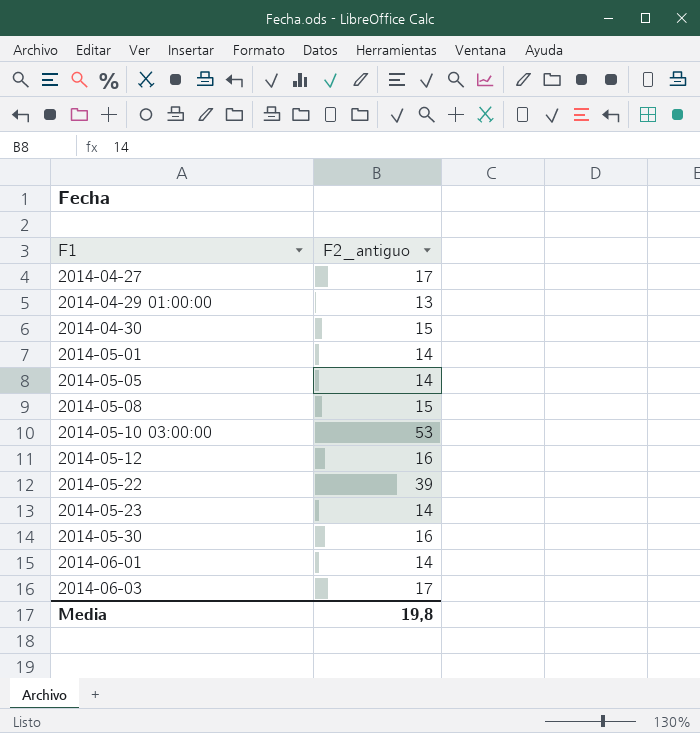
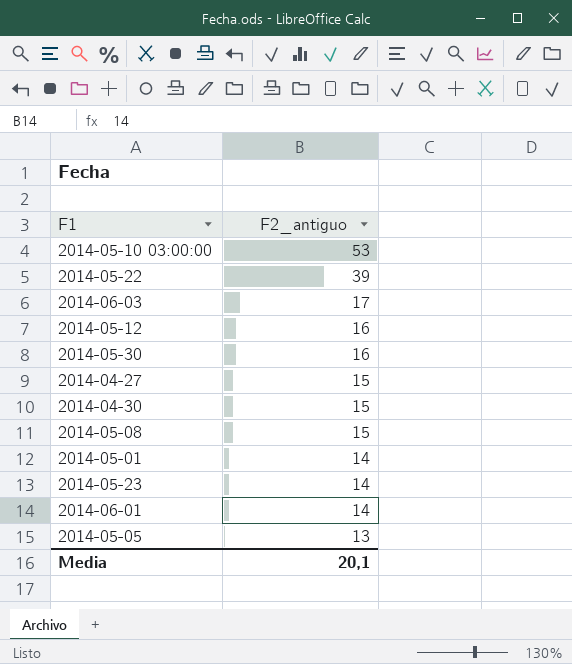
row order: F1 ascending -> F2_antiguo descending
row 2014-04-29 01:00:00: 13 -> none
2014-04-27 | F2_antiguo: 17 -> 15
2014-05-05 | F2_antiguo: 14 -> 13
Media | F2_antiguo: 19,8 -> 20,1

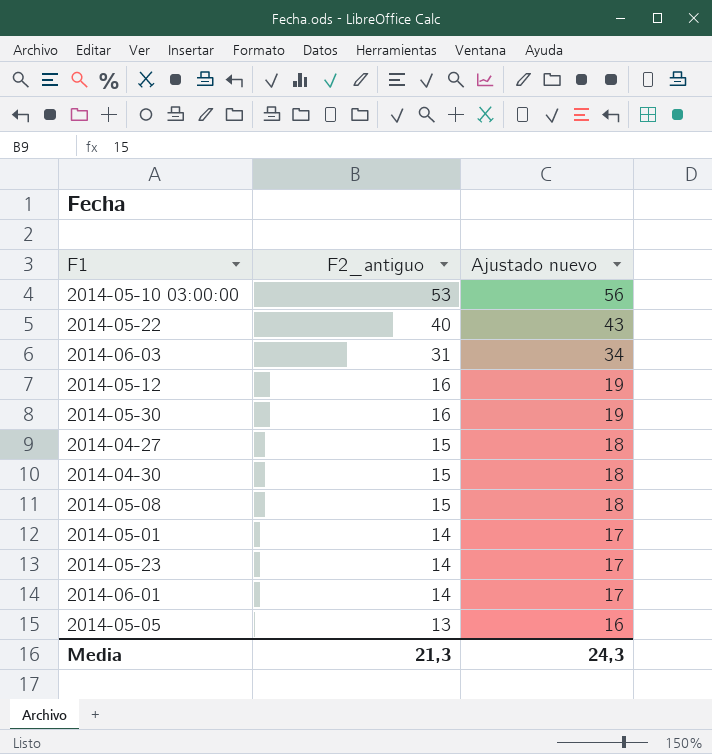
column Ajustado nuevo | formula: none -> [F2_antiguo] + 3
2014-05-22 | F2_antiguo: 39 -> 40
2014-06-03 | F2_antiguo: 17 -> 31
Media | F2_antiguo: 20,1 -> 21,3

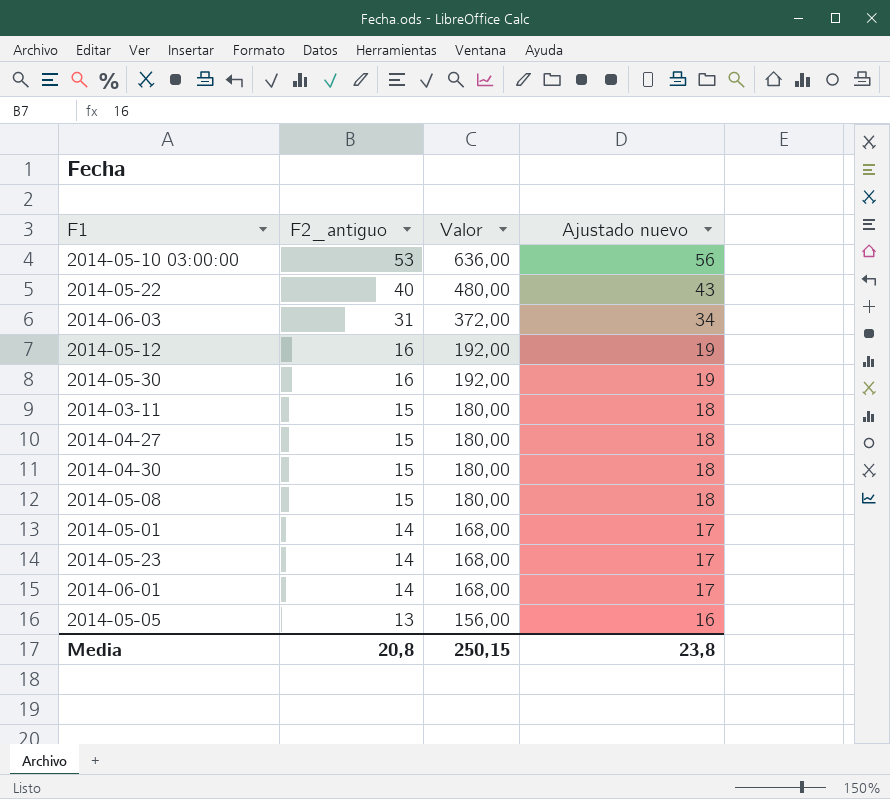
column Valor | formula: none -> [F2_antiguo] * 12
row 2014-03-11: none -> 15 | 180,00 | 18
Media | F2_antiguo: 21,3 -> 20,8
Media | Ajustado nuevo: 24,3 -> 23,8

